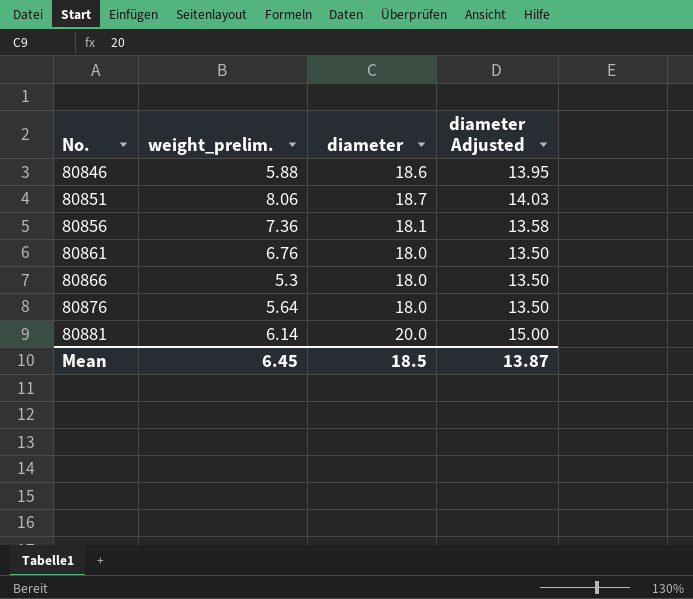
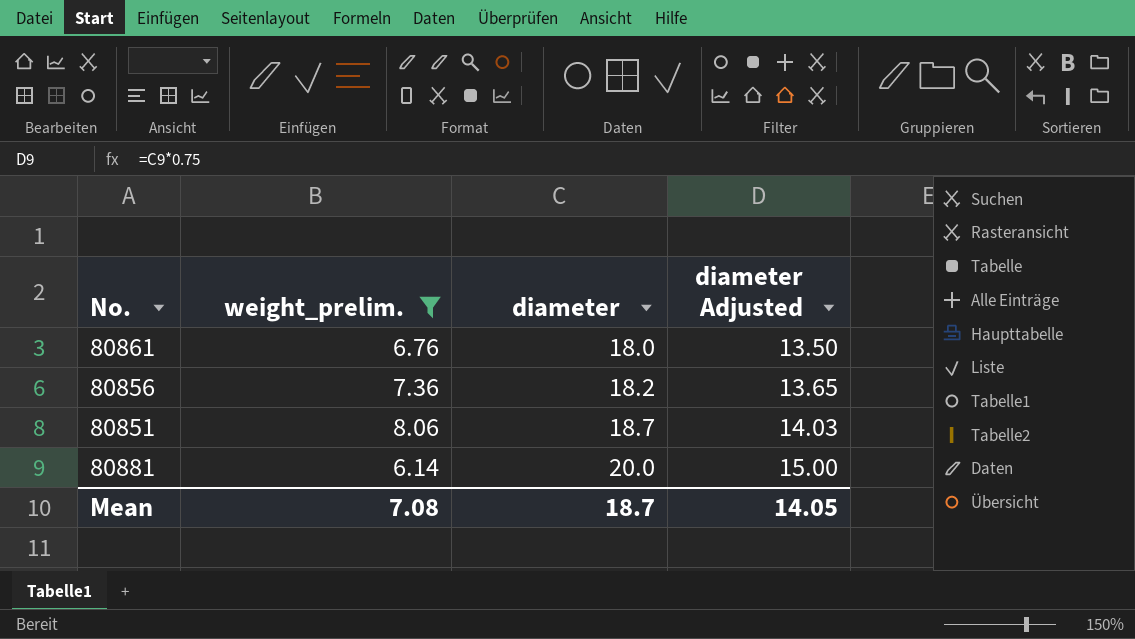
filter: none -> weight_prelim. >= 6.14
row order: No. ascending -> diameter ascending
80856 | diameter: 18.1 -> 18.2
80856 | diameter Adjusted: 13.58 -> 13.65
Mean | weight_prelim.: 6.45 -> 7.08
Mean | diameter: 18.5 -> 18.7
Mean | diameter Adjusted: 13.87 -> 14.05

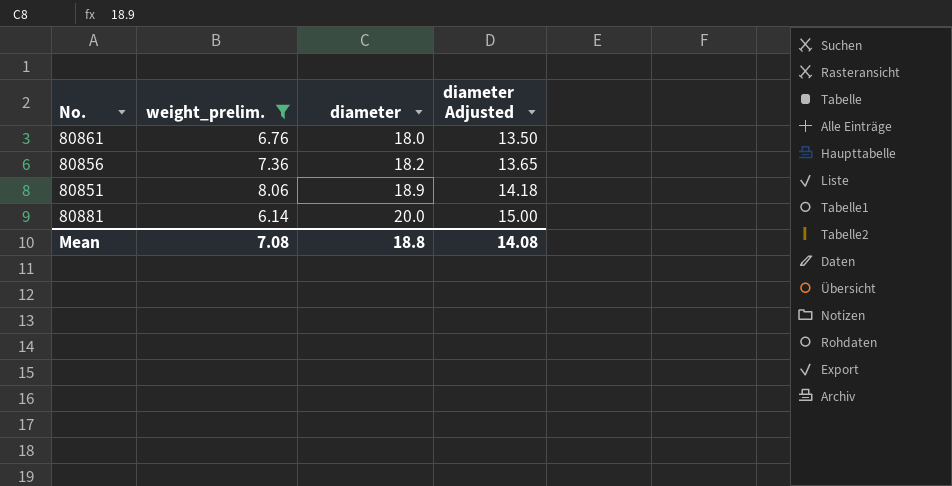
80851 | diameter: 18.7 -> 18.9
80851 | diameter Adjusted: 14.03 -> 14.18
Mean | diameter: 18.7 -> 18.8
Mean | diameter Adjusted: 14.05 -> 14.08

